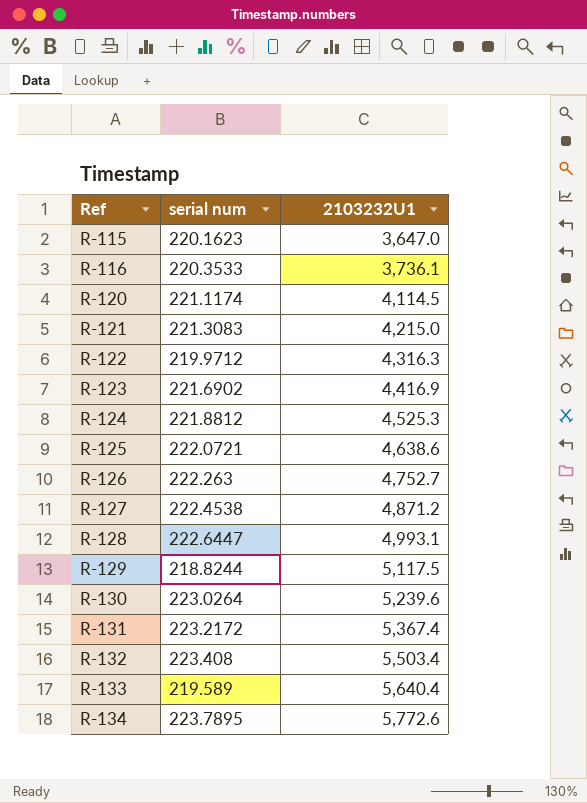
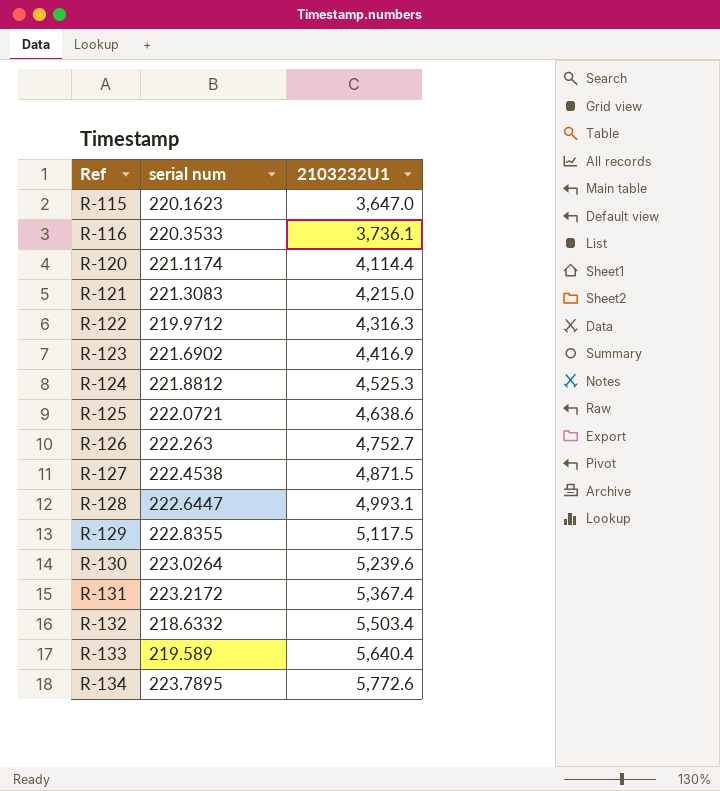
R-120 | 2103232U1: 4,114.5 -> 4,114.4
R-127 | 2103232U1: 4,871.2 -> 4,871.5
R-129 | serial num: 218.8244 -> 222.8355
R-132 | serial num: 223.408 -> 218.6332

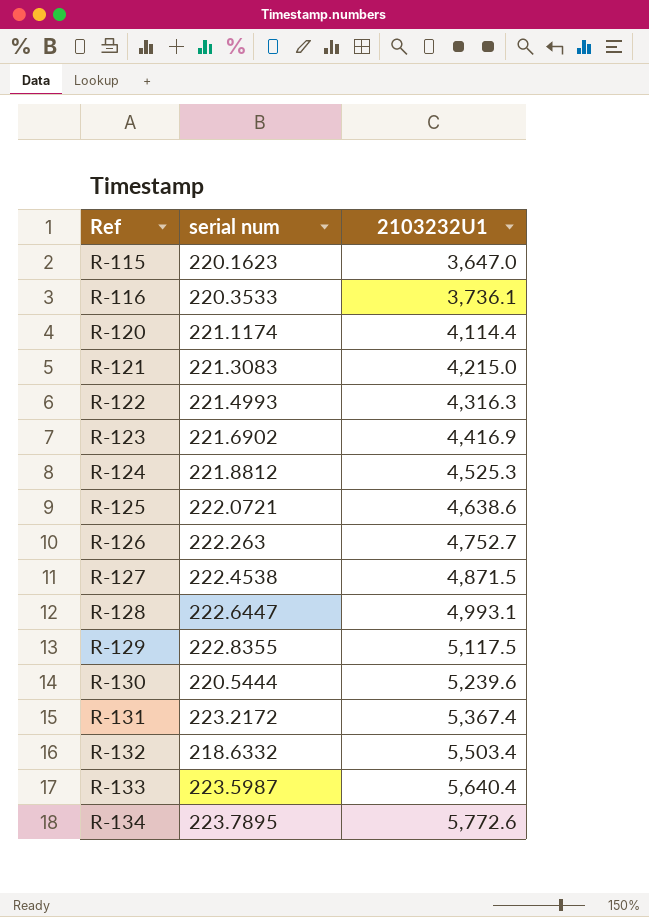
R-122 | serial num: 219.9712 -> 221.4993
R-130 | serial num: 223.0264 -> 220.5444
R-133 | serial num: 219.589 -> 223.5987

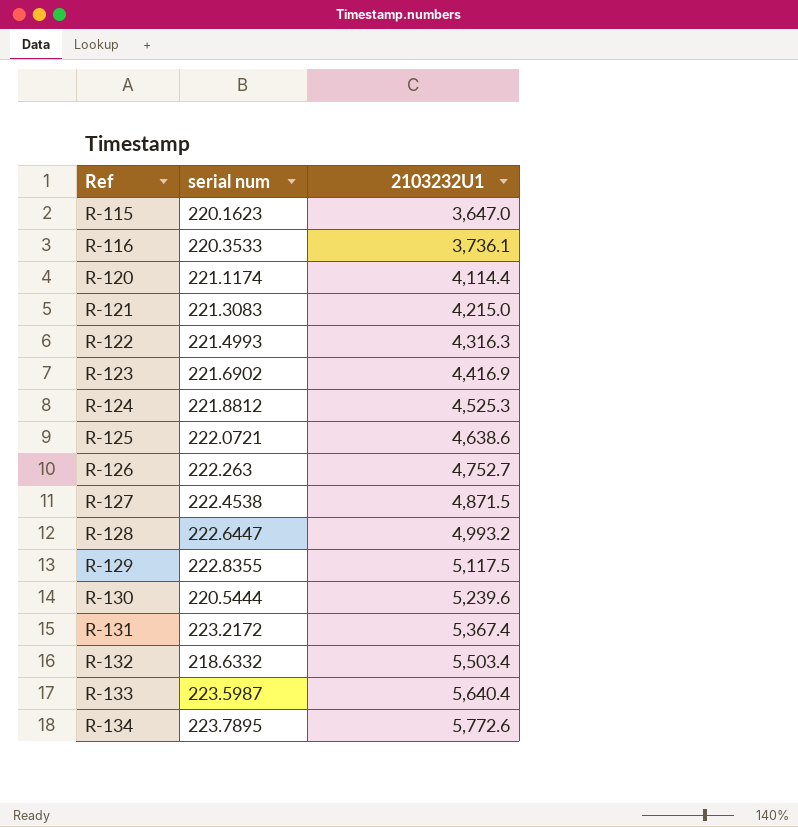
R-128 | 2103232U1: 4,993.1 -> 4,993.2

